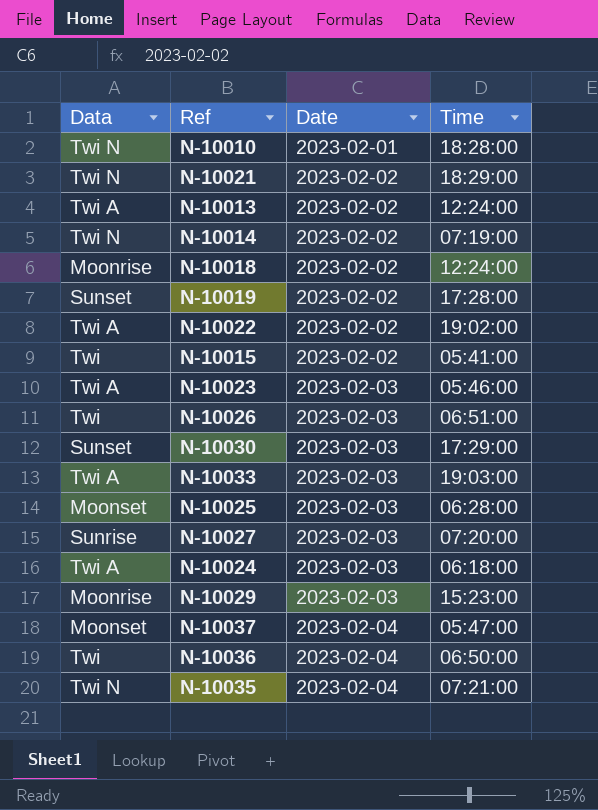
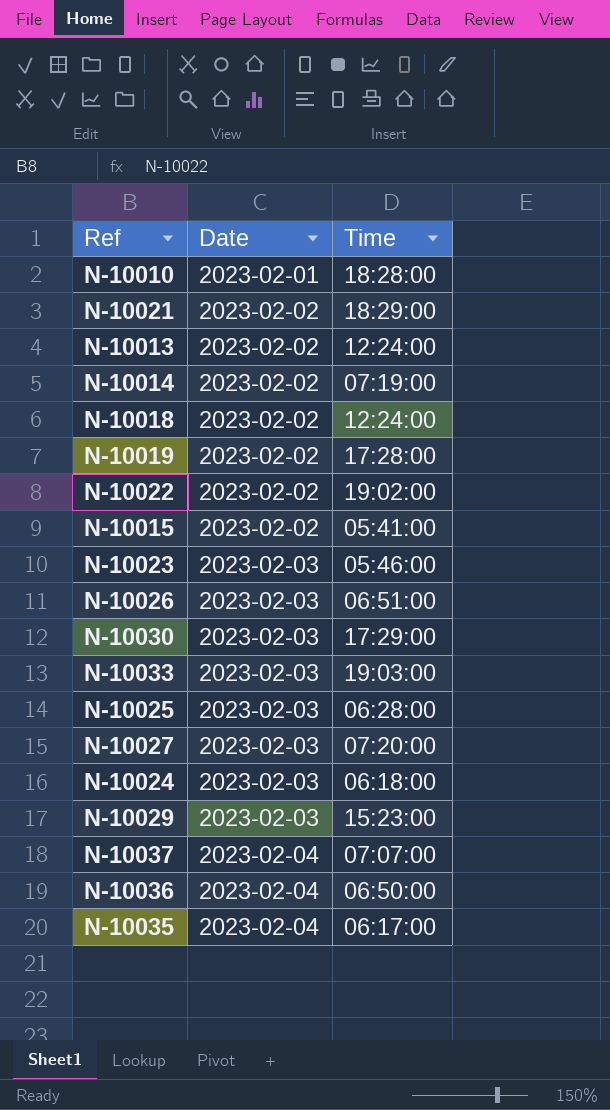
column Data | position: 1 -> none
N-10037 | Time: 05:47:00 -> 07:07:00
N-10035 | Time: 07:21:00 -> 06:17:00

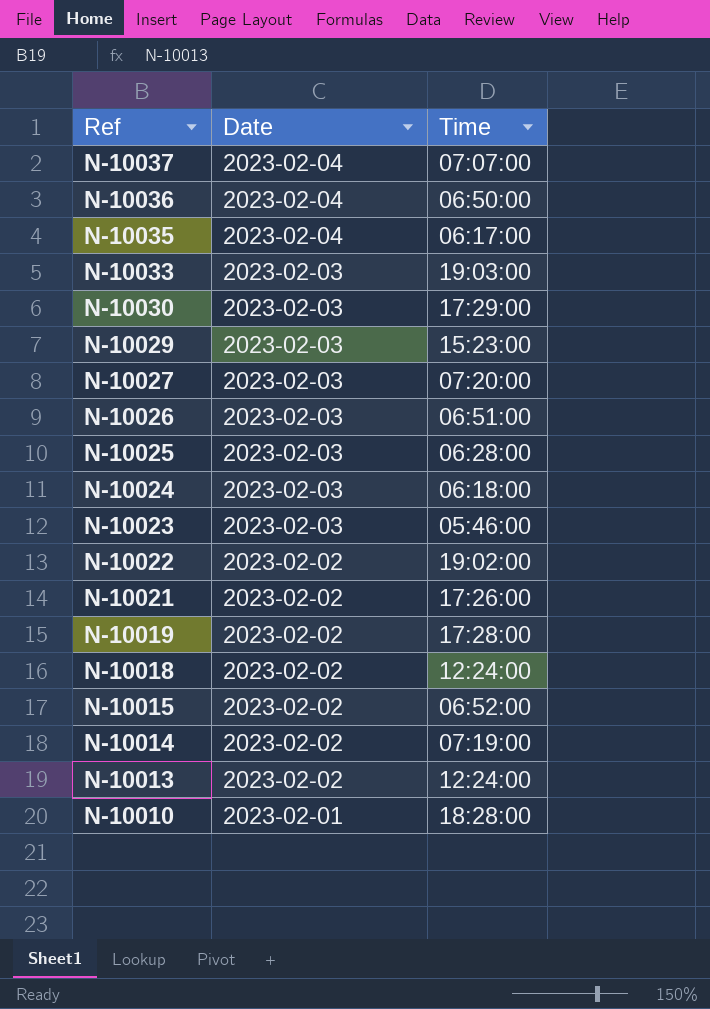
row order: Date ascending -> Ref descending
N-10021 | Time: 18:29:00 -> 17:26:00
N-10015 | Time: 05:41:00 -> 06:52:00

